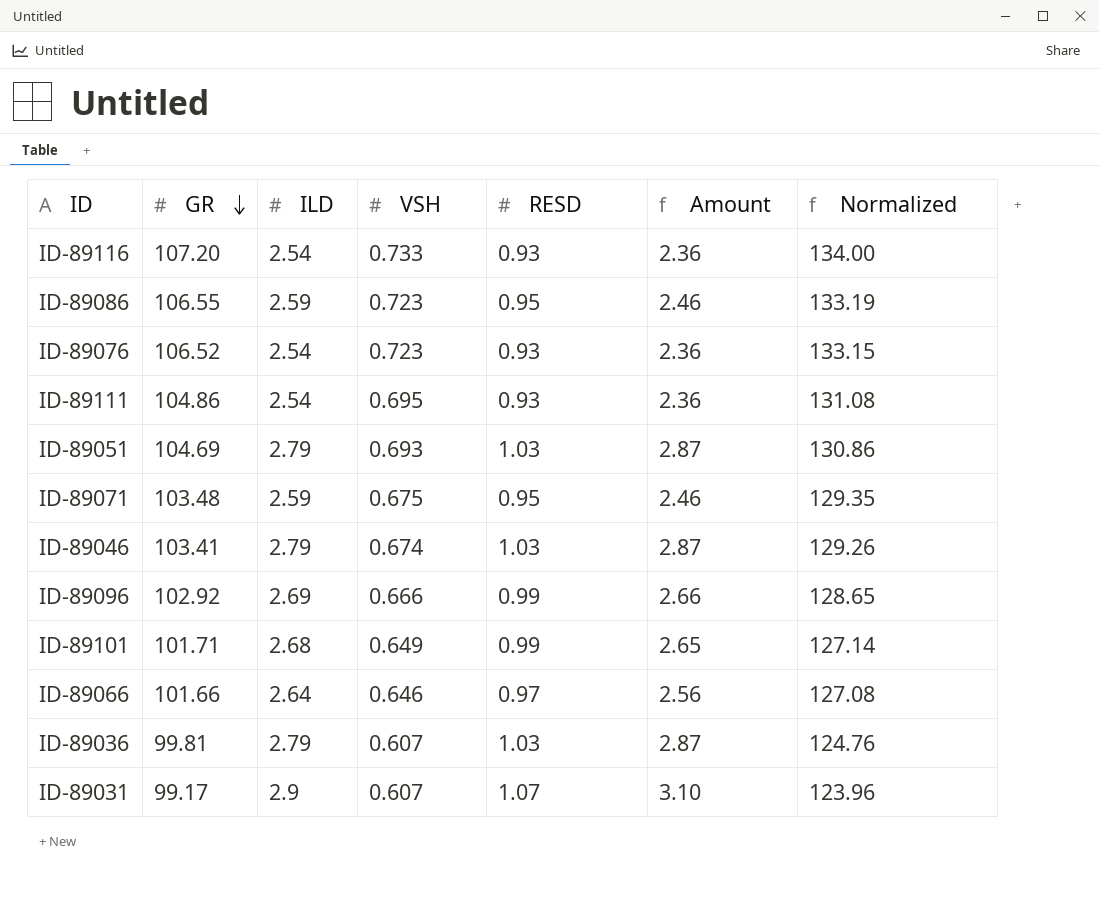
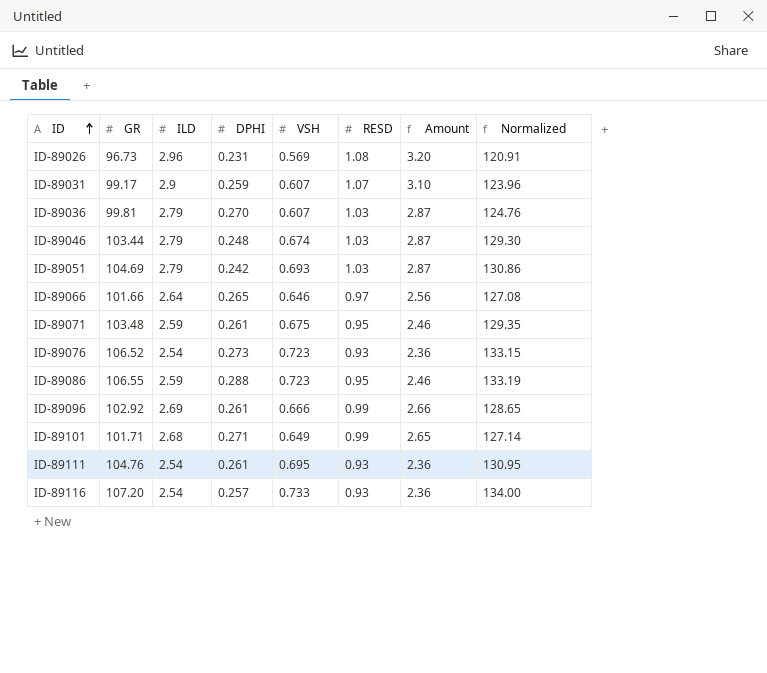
row order: GR descending -> ID ascending
column DPHI | position: none -> 4
row ID-89026: none -> 96.73 | 2.96 | 0.231 | 0.569 | 1.08 | 3.20 | 120.91
ID-89046 | GR: 103.41 -> 103.44
ID-89046 | Normalized: 129.26 -> 129.30
ID-89111 | GR: 104.86 -> 104.76
ID-89111 | Normalized: 131.08 -> 130.95

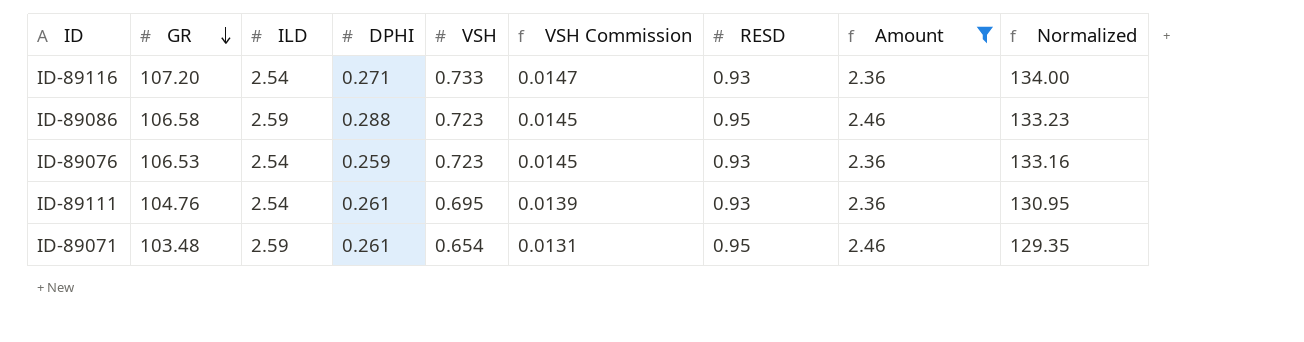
filter: none -> Amount <= 2.46
row order: ID ascending -> GR descending
column VSH Commission | formula: none -> [VSH] * 0.02
ID-89116 | DPHI: 0.257 -> 0.271
ID-89086 | GR: 106.55 -> 106.58
ID-89086 | Normalized: 133.19 -> 133.23
ID-89076 | GR: 106.52 -> 106.53
ID-89076 | DPHI: 0.273 -> 0.259
ID-89076 | Normalized: 133.15 -> 133.16
ID-89071 | VSH: 0.675 -> 0.654

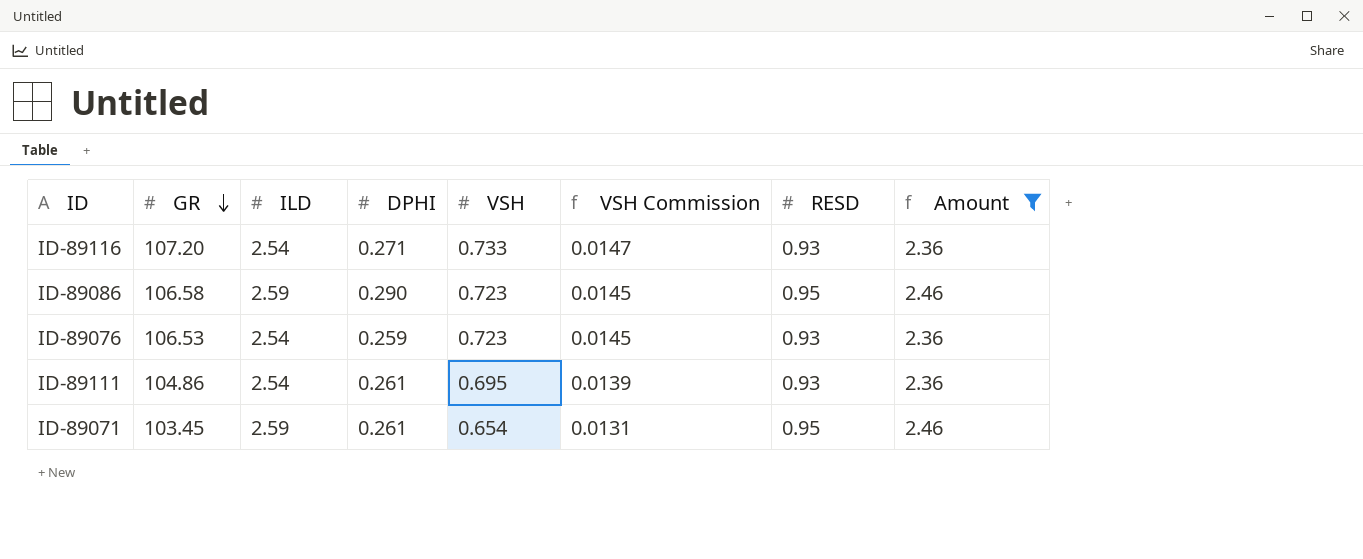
column Normalized | formula: [GR] * 1.25 -> none
ID-89086 | DPHI: 0.288 -> 0.290
ID-89111 | GR: 104.76 -> 104.86
ID-89071 | GR: 103.48 -> 103.45

